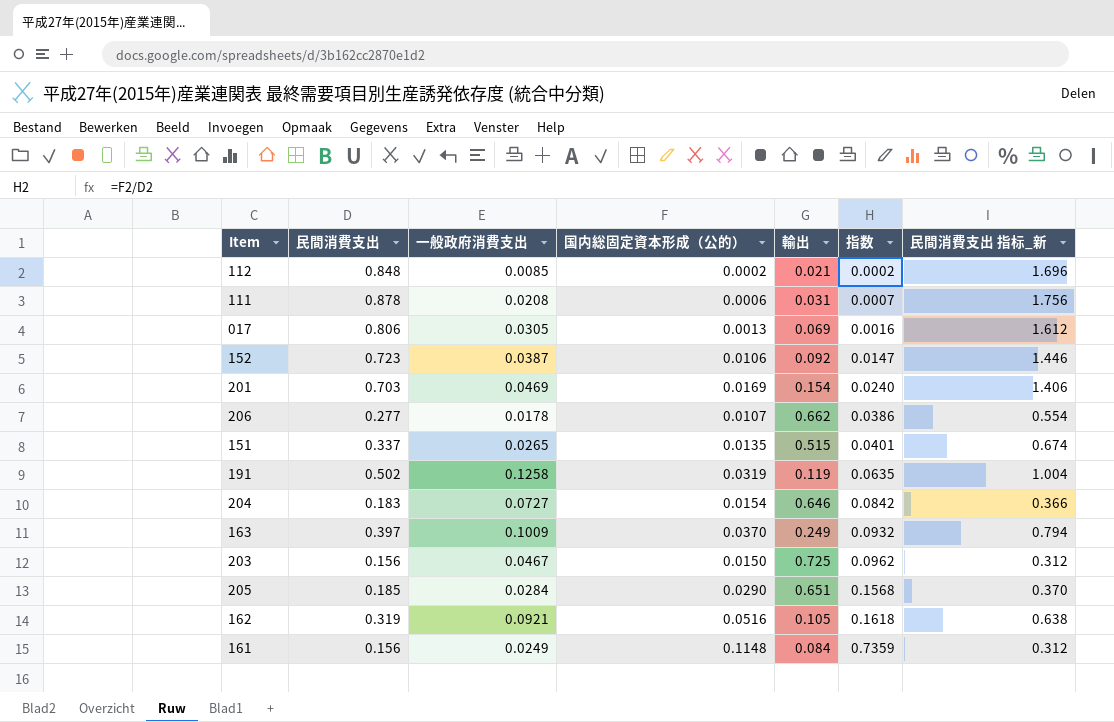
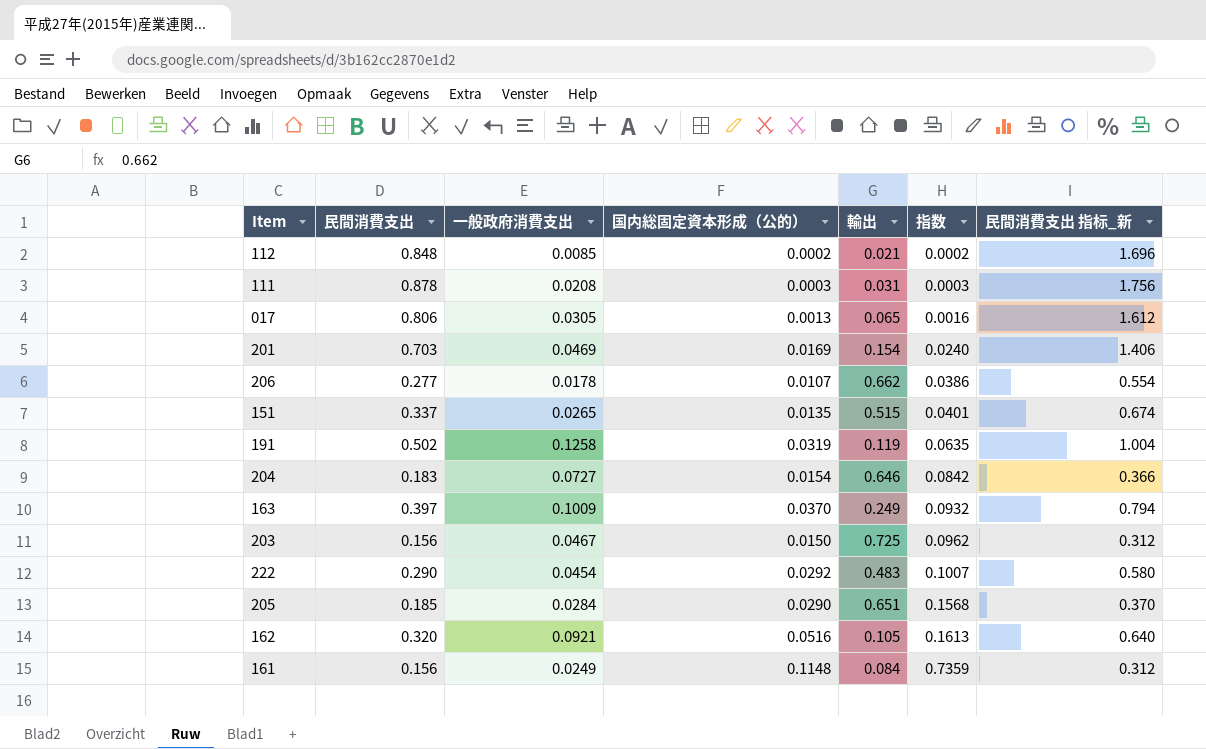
row 152: 0.723 | 0.0387 | 0.0106 | 0.092 | 0.0147 | 1.446 -> none
111 | 国内総固定資本形成（公的）: 0.0006 -> 0.0003
111 | 指数: 0.0007 -> 0.0003
017 | 輸出: 0.069 -> 0.065
row 222: none -> 0.290 | 0.0454 | 0.0292 | 0.483 | 0.1007 | 0.580
162 | 民間消費支出: 0.319 -> 0.320
162 | 指数: 0.1618 -> 0.1613
162 | 民間消費支出 指标_新: 0.638 -> 0.640

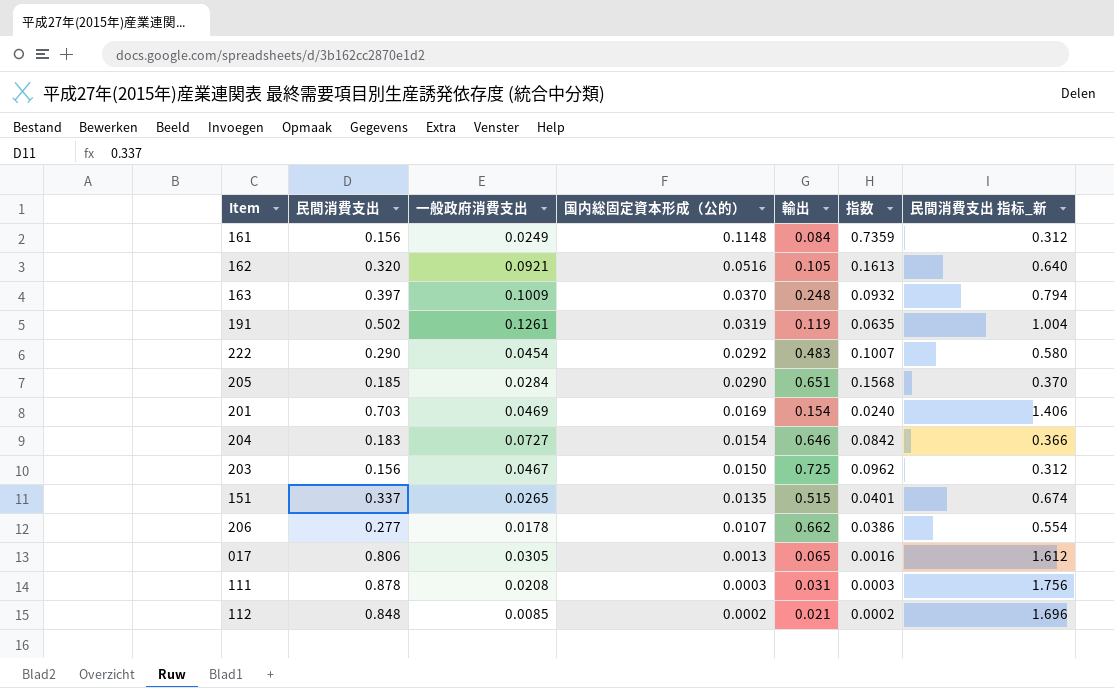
row order: 指数 ascending -> 国内総固定資本形成（公的） descending
163 | 輸出: 0.249 -> 0.248
191 | 一般政府消費支出: 0.1258 -> 0.1261

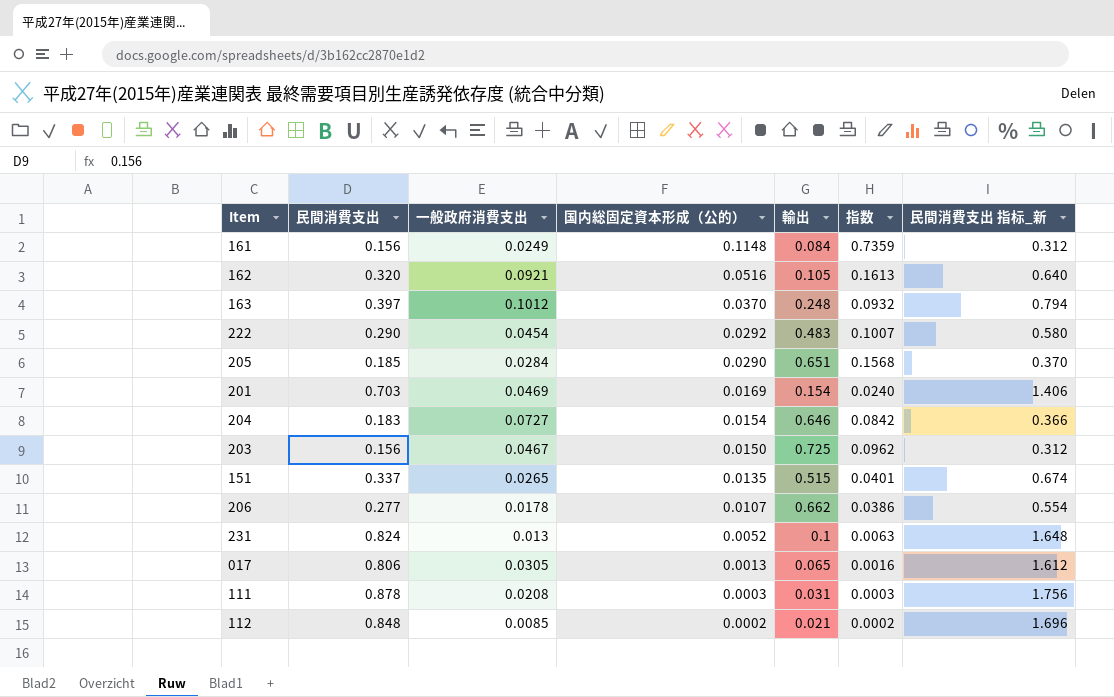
row 191: 0.502 | 0.1261 | 0.0319 | 0.119 | 0.0635 | 1.004 -> none
163 | 一般政府消費支出: 0.1009 -> 0.1012
row 231: none -> 0.824 | 0.013 | 0.0052 | 0.1 | 0.0063 | 1.648

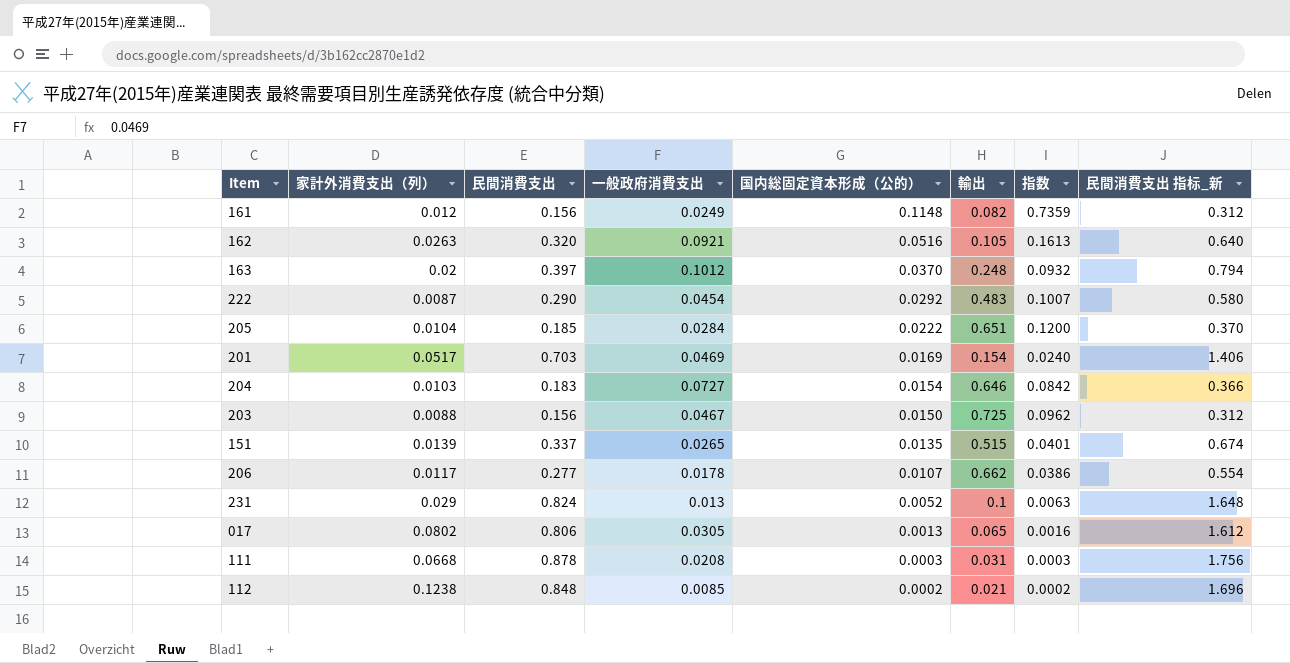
column 家計外消費支出（列） | position: none -> 2
161 | 輸出: 0.084 -> 0.082
205 | 国内総固定資本形成（公的）: 0.0290 -> 0.0222
205 | 指数: 0.1568 -> 0.1200

